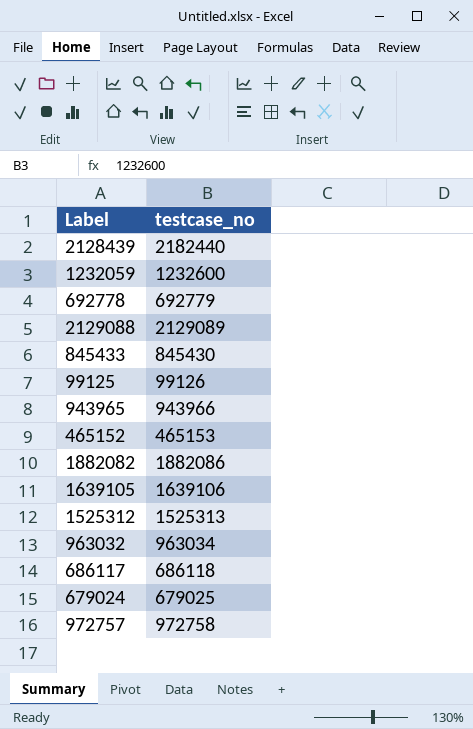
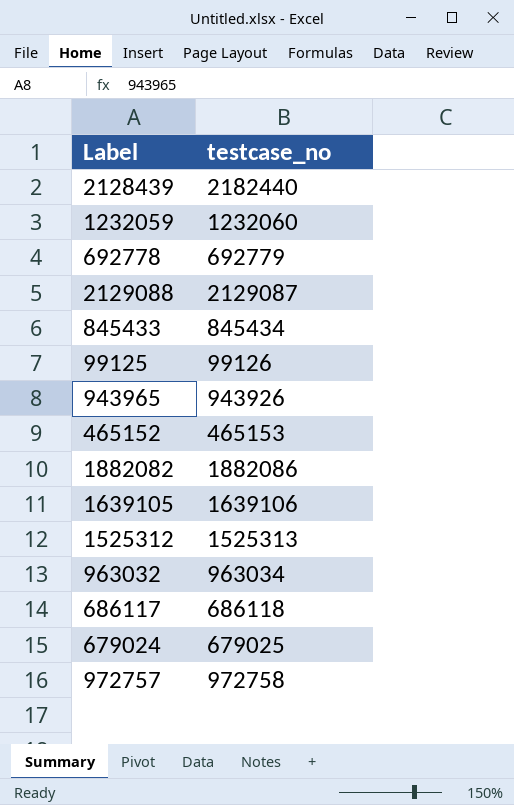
1232059 | testcase_no: 1232600 -> 1232060
2129088 | testcase_no: 2129089 -> 2129087
845433 | testcase_no: 845430 -> 845434
943965 | testcase_no: 943966 -> 943926

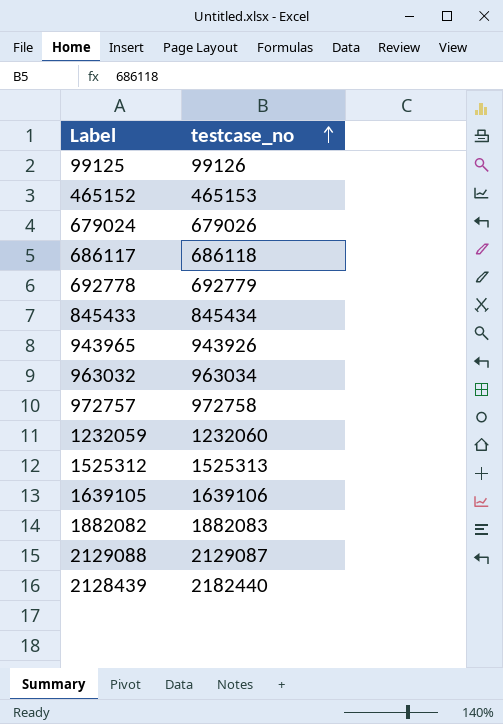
row order: none -> testcase_no ascending
679024 | testcase_no: 679025 -> 679026
1882082 | testcase_no: 1882086 -> 1882083

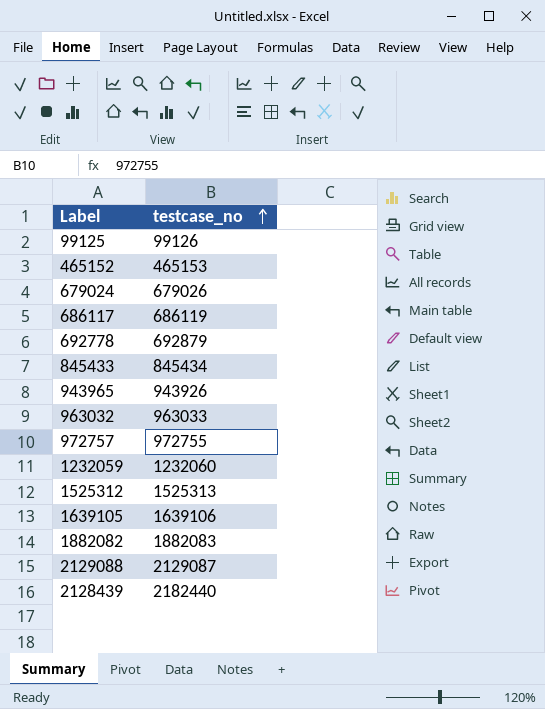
686117 | testcase_no: 686118 -> 686119
692778 | testcase_no: 692779 -> 692879
963032 | testcase_no: 963034 -> 963033
972757 | testcase_no: 972758 -> 972755

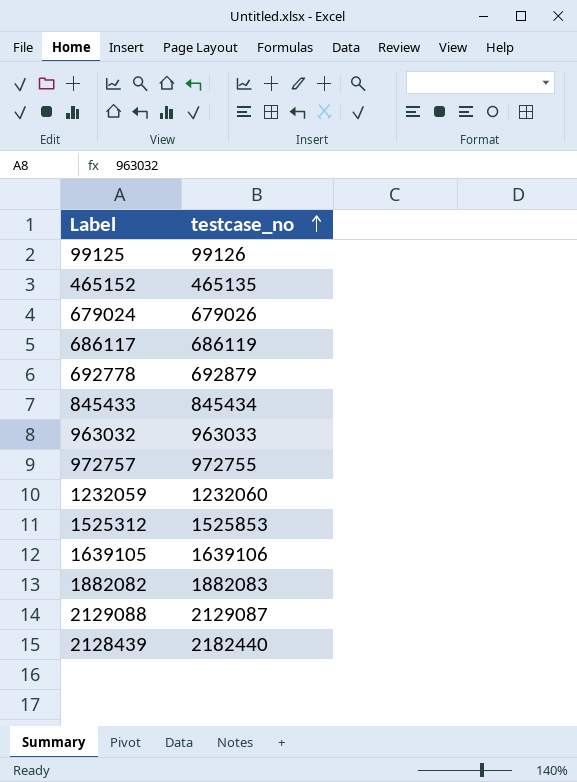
row 943965: 943926 -> none
465152 | testcase_no: 465153 -> 465135
1525312 | testcase_no: 1525313 -> 1525853

